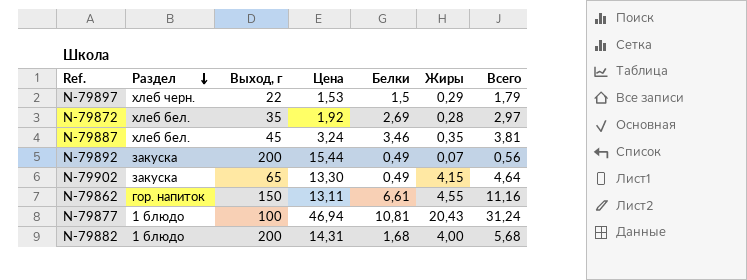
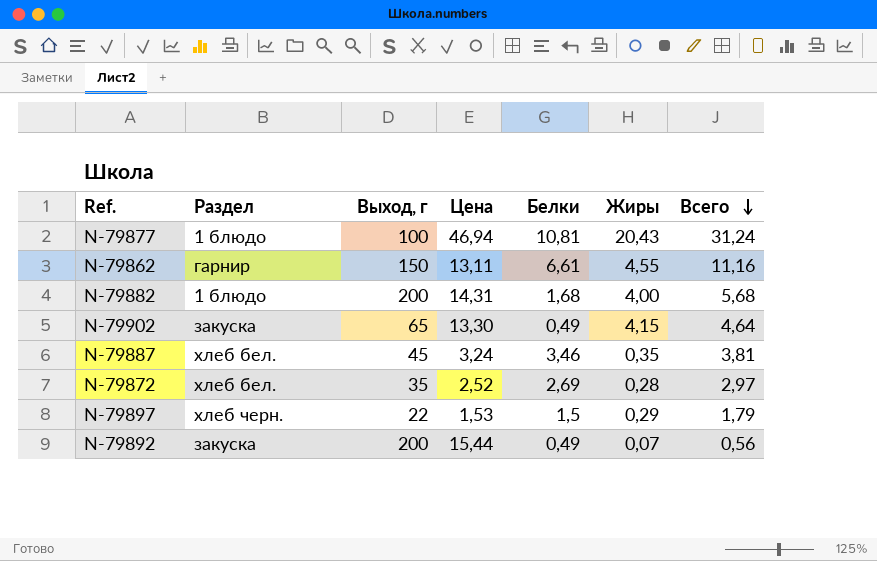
row order: Раздел descending -> Всего descending
N-79862 | Раздел: гор. напиток -> гарнир
N-79872 | Цена: 1,92 -> 2,52

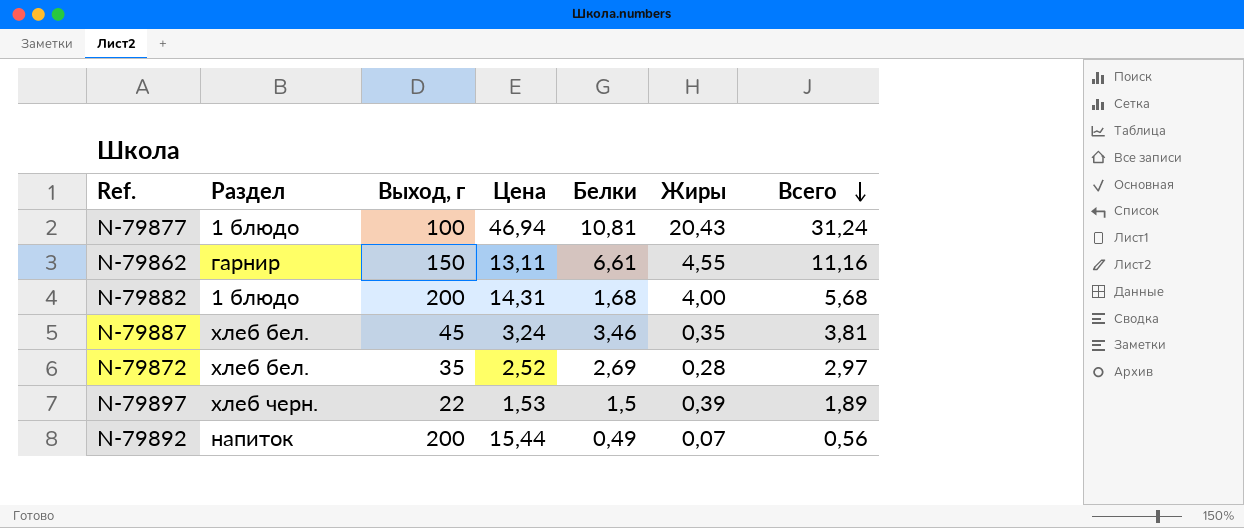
row N-79902: закуска | 65 | 13,30 | 0,49 | 4,15 | 4,64 -> none
N-79897 | Жиры: 0,29 -> 0,39
N-79897 | Всего: 1,79 -> 1,89
N-79892 | Раздел: закуска -> напиток

